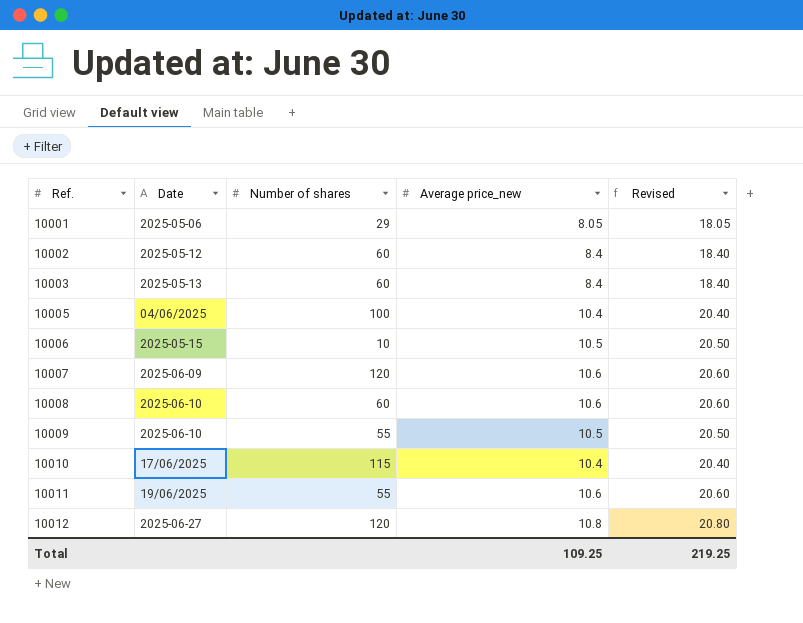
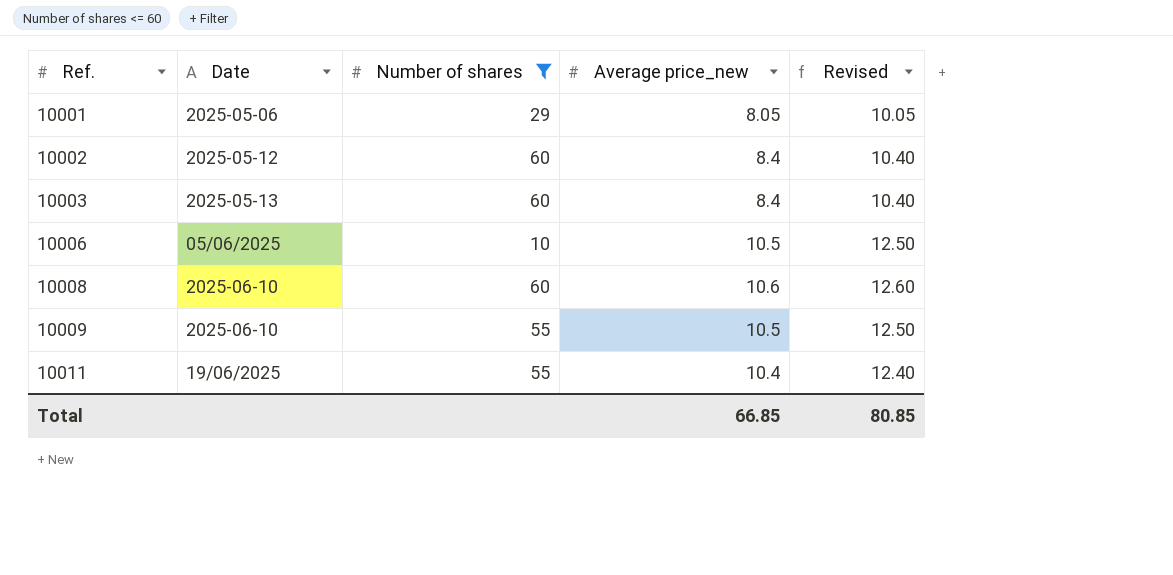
filter: none -> Number of shares <= 60
column Revised | formula: [Average price_new] + 10 -> [Average price_new] + 2
10006 | Date: 2025-05-15 -> 05/06/2025
10011 | Average price_new: 10.6 -> 10.4
Total | Average price_new: 109.25 -> 66.85
Total | Revised: 219.25 -> 80.85

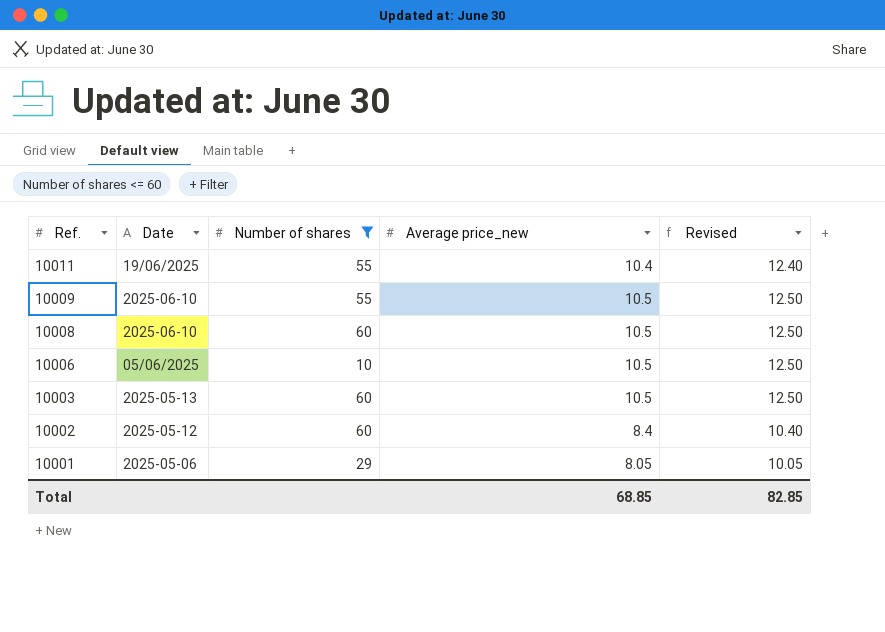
row order: Ref. ascending -> Ref. descending
10008 | Average price_new: 10.6 -> 10.5
10008 | Revised: 12.60 -> 12.50
10003 | Average price_new: 8.4 -> 10.5
10003 | Revised: 10.40 -> 12.50
Total | Average price_new: 66.85 -> 68.85
Total | Revised: 80.85 -> 82.85

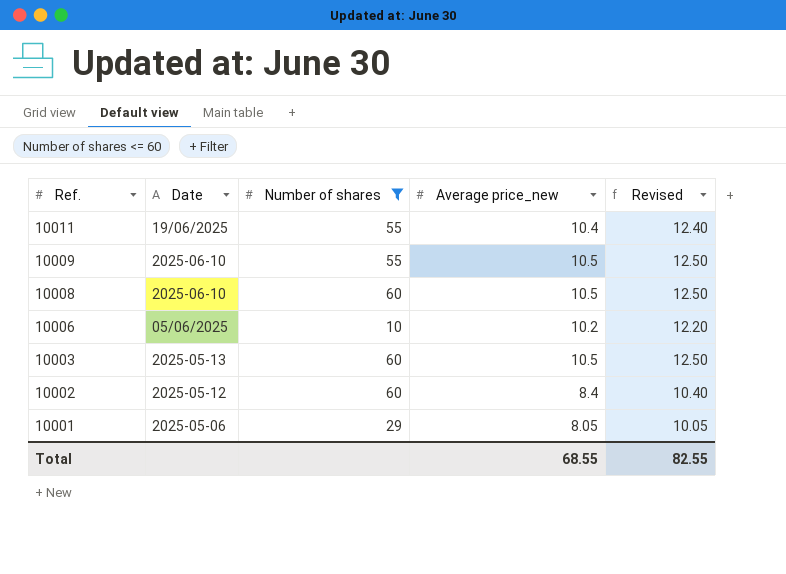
10006 | Average price_new: 10.5 -> 10.2
10006 | Revised: 12.50 -> 12.20
Total | Average price_new: 68.85 -> 68.55
Total | Revised: 82.85 -> 82.55

